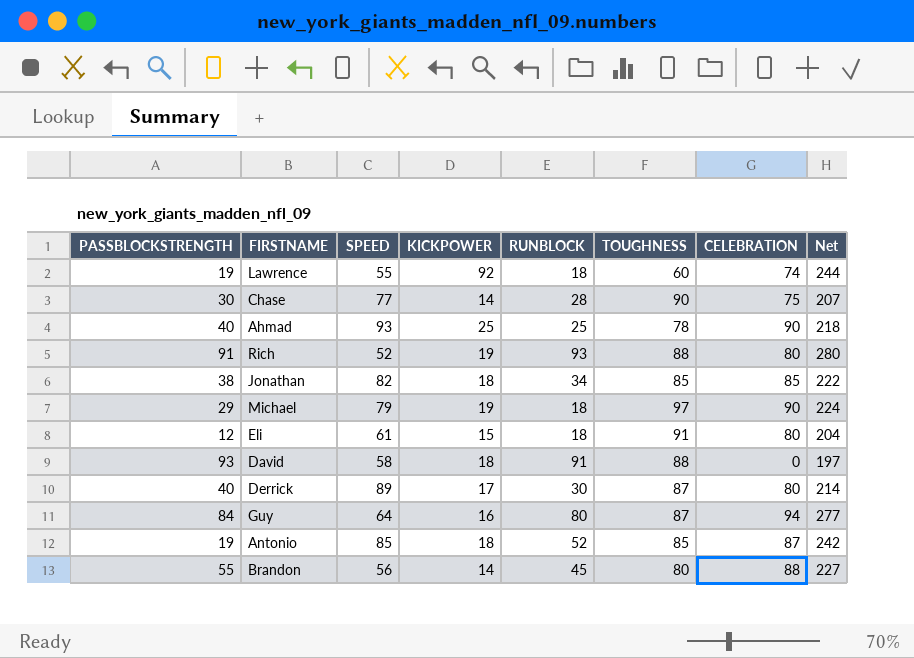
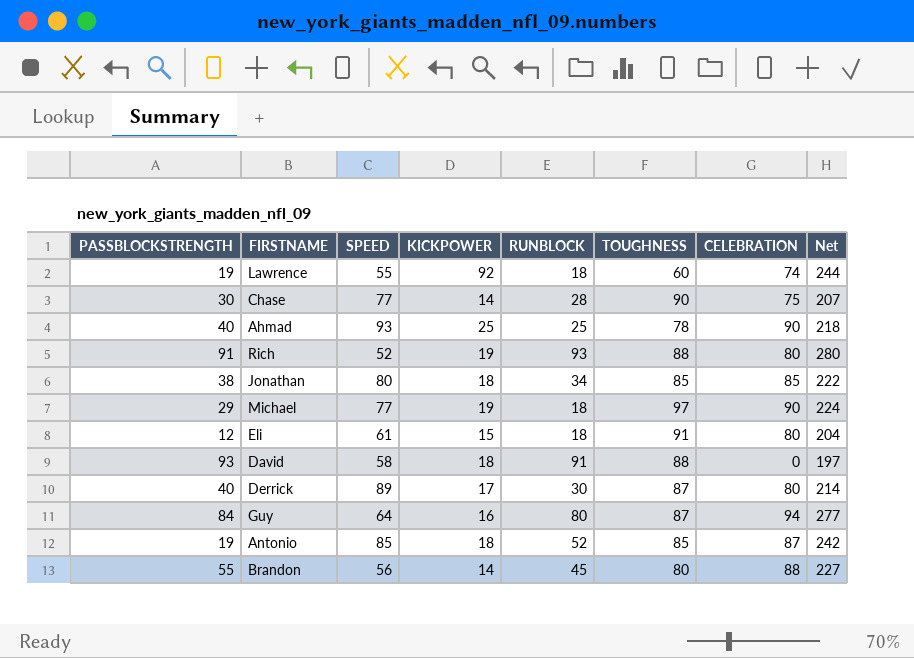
Jonathan | SPEED: 82 -> 80
Michael | SPEED: 79 -> 77

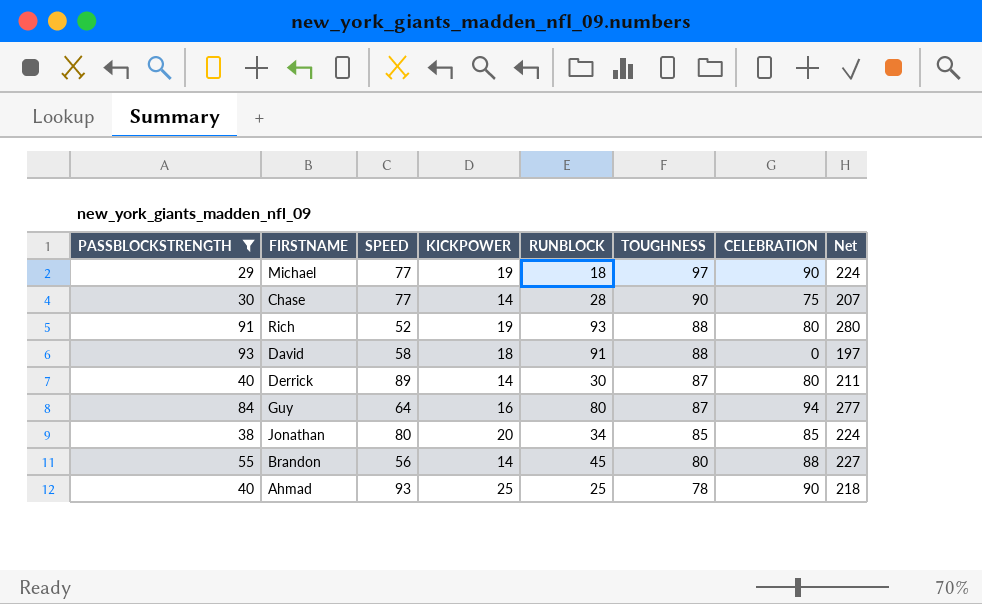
filter: none -> PASSBLOCKSTRENGTH >= 29
row order: none -> TOUGHNESS descending
Derrick | KICKPOWER: 17 -> 14
Derrick | Net: 214 -> 211
Jonathan | KICKPOWER: 18 -> 20
Jonathan | Net: 222 -> 224

